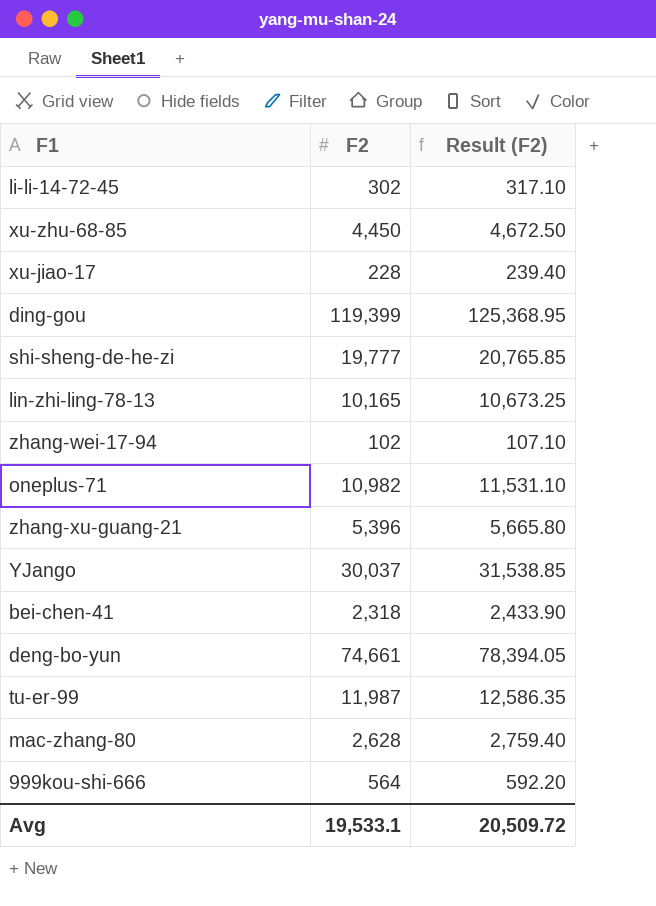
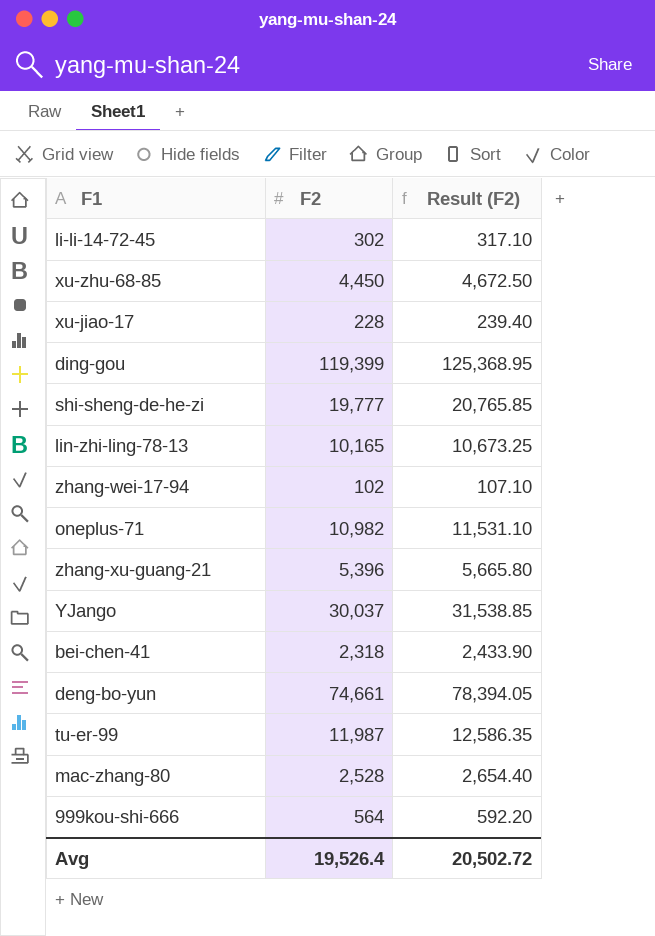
mac-zhang-80 | F2: 2,628 -> 2,528
mac-zhang-80 | Result (F2): 2,759.40 -> 2,654.40
Avg | F2: 19,533.1 -> 19,526.4
Avg | Result (F2): 20,509.72 -> 20,502.72

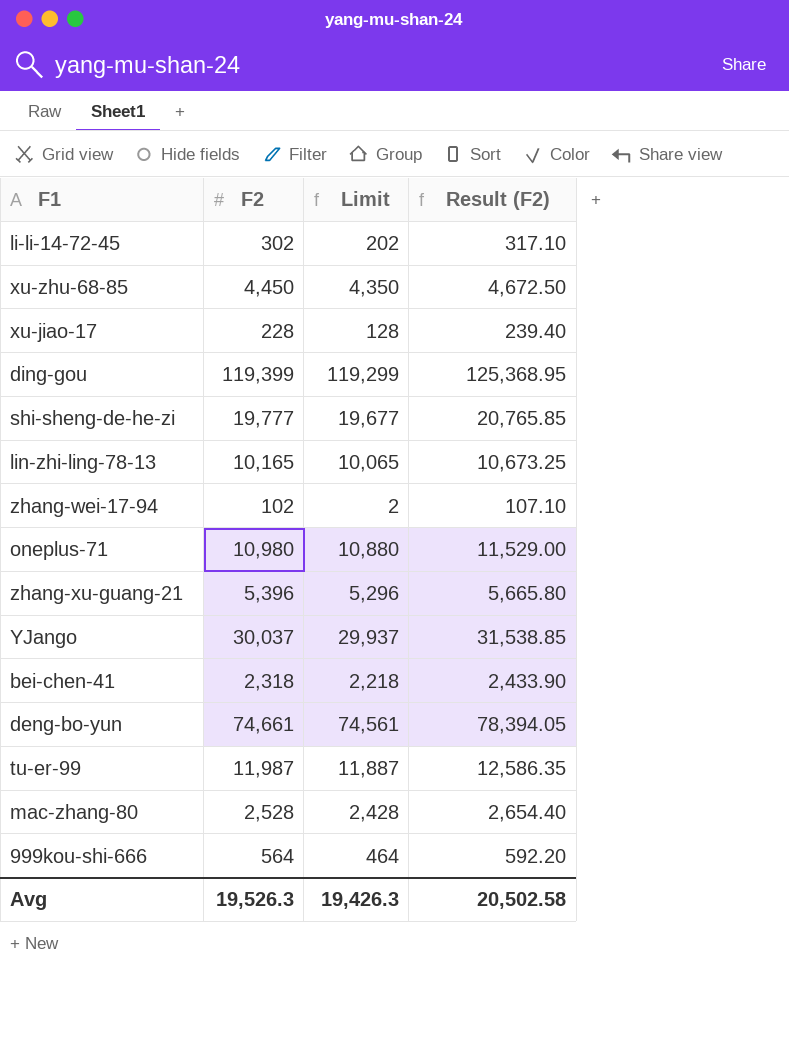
column Limit | formula: none -> [F2] - 100
oneplus-71 | F2: 10,982 -> 10,980
oneplus-71 | Result (F2): 11,531.10 -> 11,529.00
Avg | F2: 19,526.4 -> 19,526.3
Avg | Result (F2): 20,502.72 -> 20,502.58

